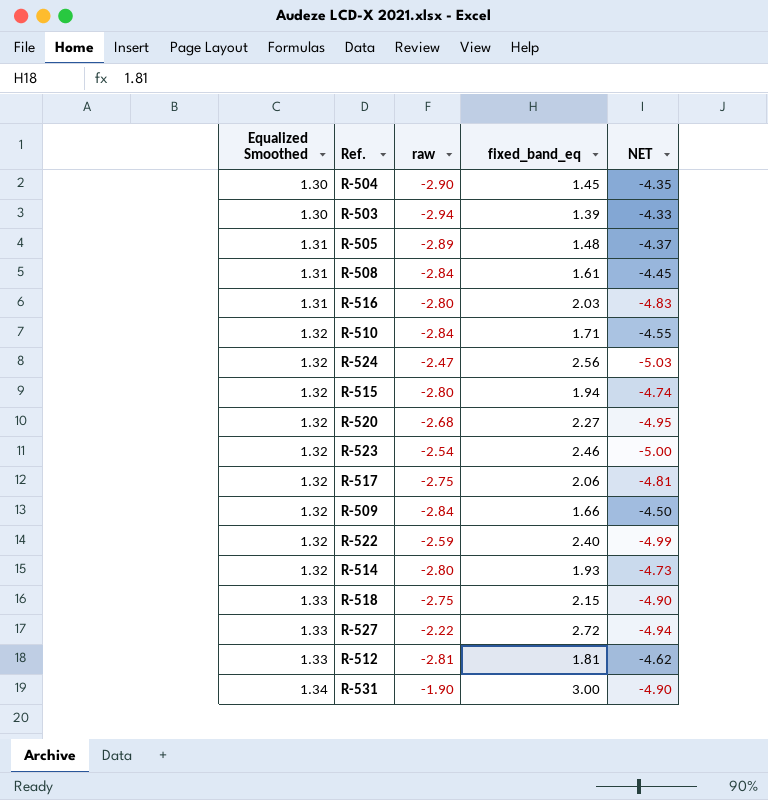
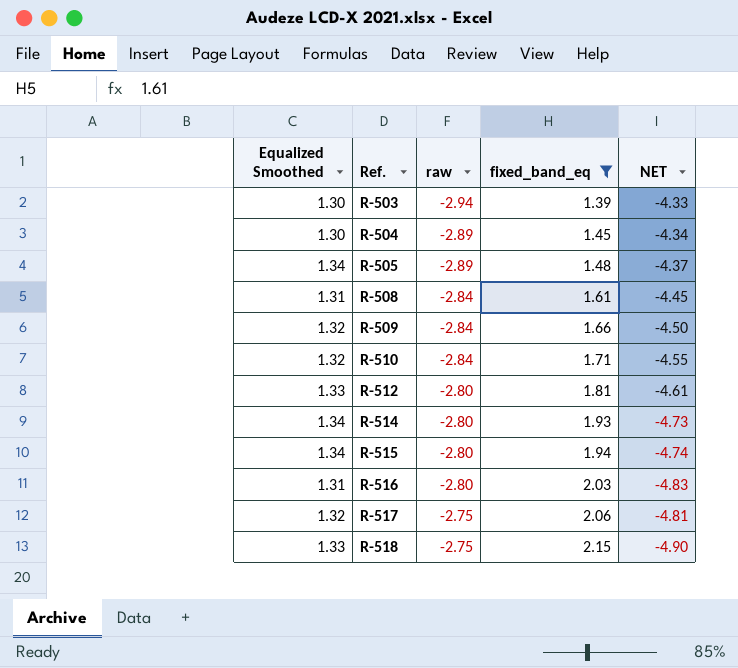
filter: none -> fixed_band_eq <= 2.15
row order: Equalized Smoothed ascending -> Ref. ascending
R-504 | raw: -2.90 -> -2.89
R-504 | NET: -4.35 -> -4.34
R-505 | Equalized Smoothed: 1.31 -> 1.34
R-512 | raw: -2.81 -> -2.80
R-512 | NET: -4.62 -> -4.61
R-514 | Equalized Smoothed: 1.32 -> 1.34
R-515 | Equalized Smoothed: 1.32 -> 1.34

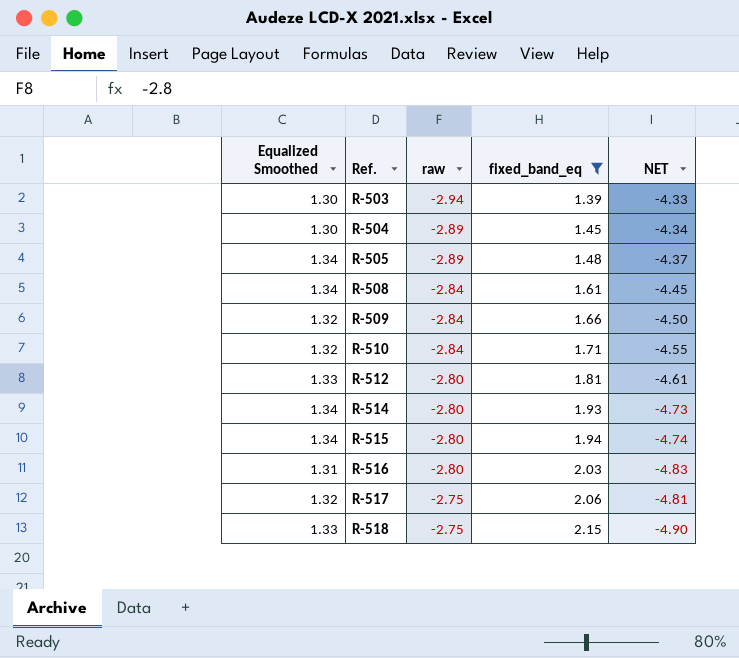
R-508 | Equalized Smoothed: 1.31 -> 1.34

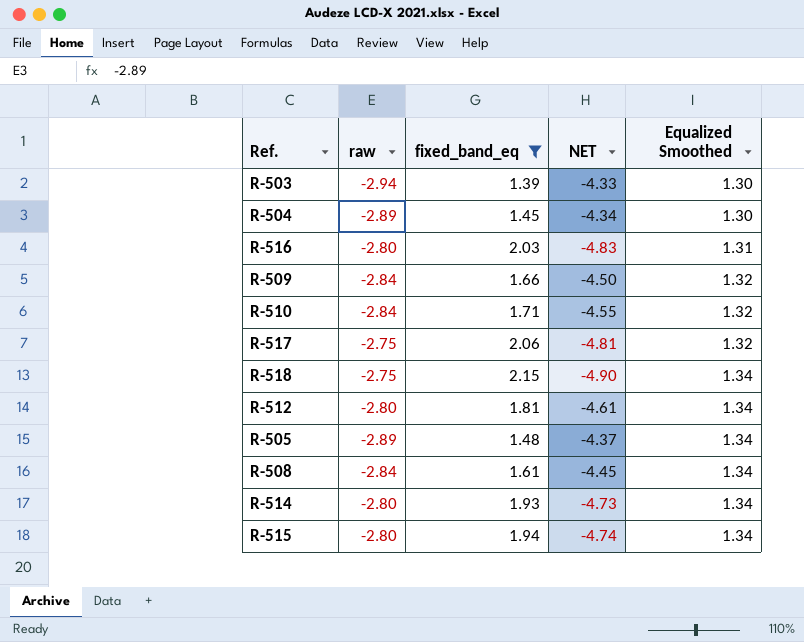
row order: Ref. ascending -> Equalized Smoothed ascending
column Equalized Smoothed | position: 1 -> 5
R-518 | Equalized Smoothed: 1.33 -> 1.34
R-512 | Equalized Smoothed: 1.33 -> 1.34

